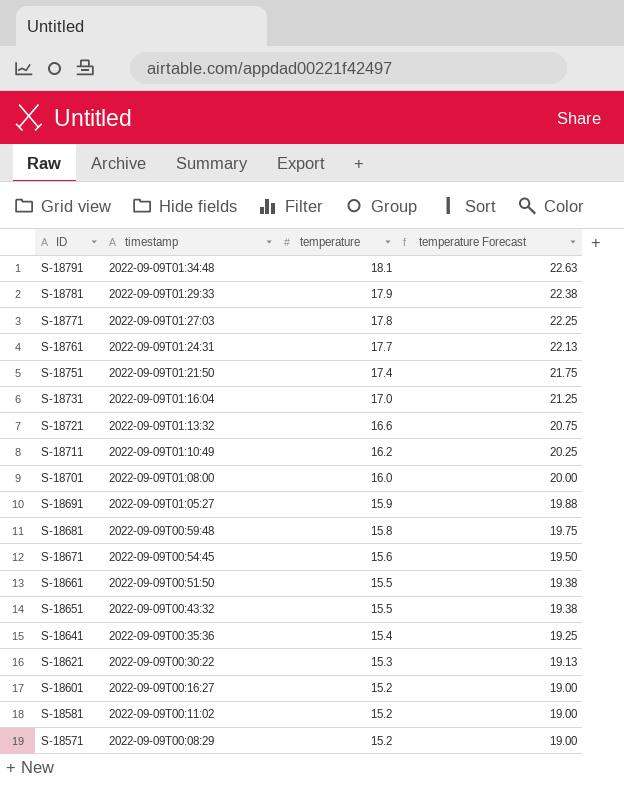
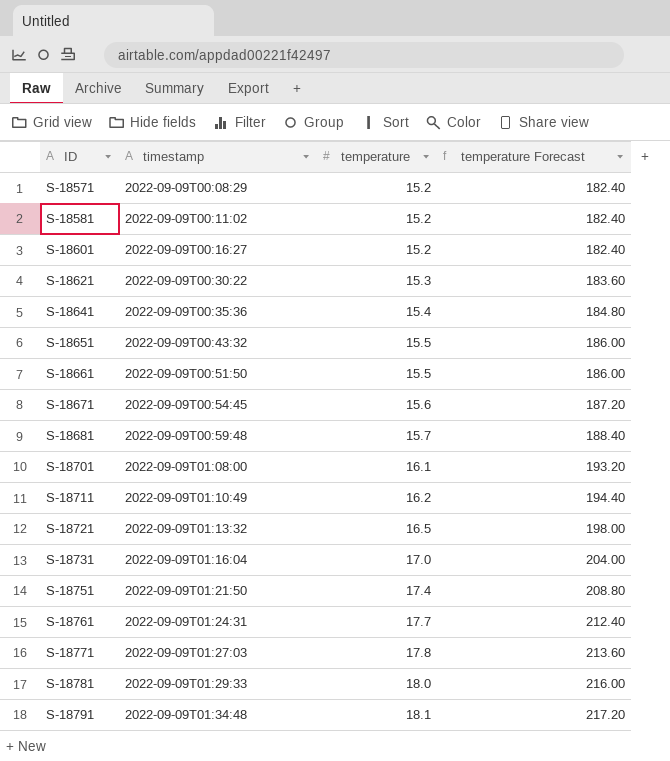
row order: ID descending -> ID ascending
column temperature Forecast | formula: [temperature] * 1.25 -> [temperature] * 12
row S-18691: 2022-09-09T01:05:27 | 15.9 | 19.88 -> none
S-18681 | temperature: 15.8 -> 15.7
S-18701 | temperature: 16.0 -> 16.1
S-18721 | temperature: 16.6 -> 16.5
S-18781 | temperature: 17.9 -> 18.0

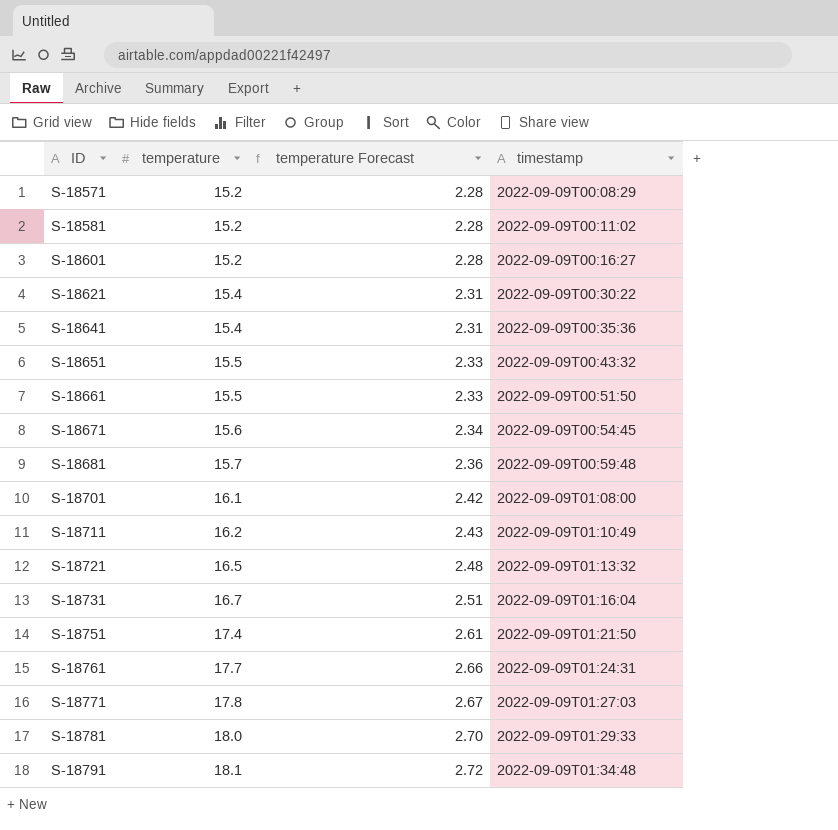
column temperature Forecast | formula: [temperature] * 12 -> [temperature] * 0.15
column timestamp | position: 2 -> 4
S-18621 | temperature: 15.3 -> 15.4
S-18731 | temperature: 17.0 -> 16.7

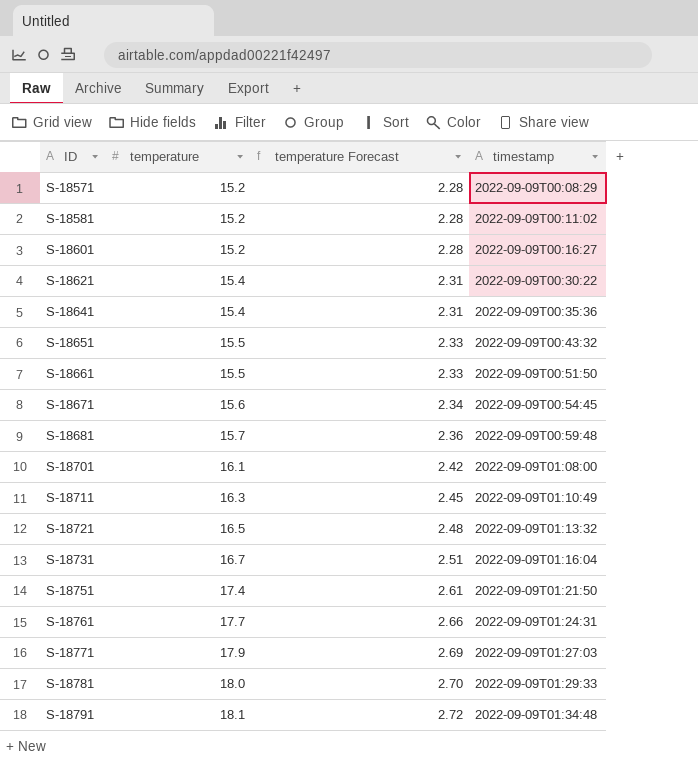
S-18711 | temperature: 16.2 -> 16.3
S-18711 | temperature Forecast: 2.43 -> 2.45
S-18771 | temperature: 17.8 -> 17.9
S-18771 | temperature Forecast: 2.67 -> 2.69

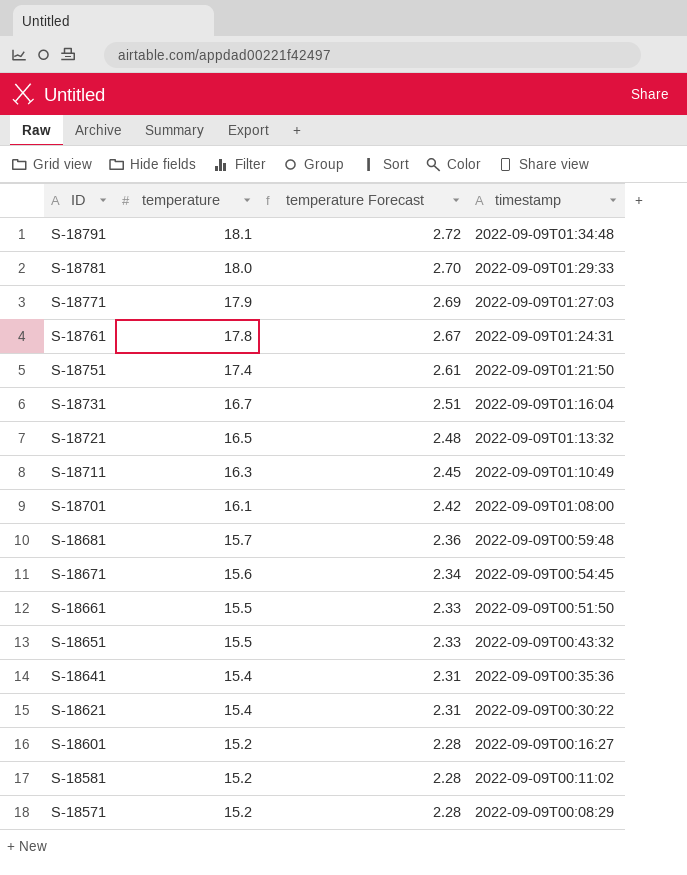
row order: ID ascending -> ID descending
S-18761 | temperature: 17.7 -> 17.8
S-18761 | temperature Forecast: 2.66 -> 2.67

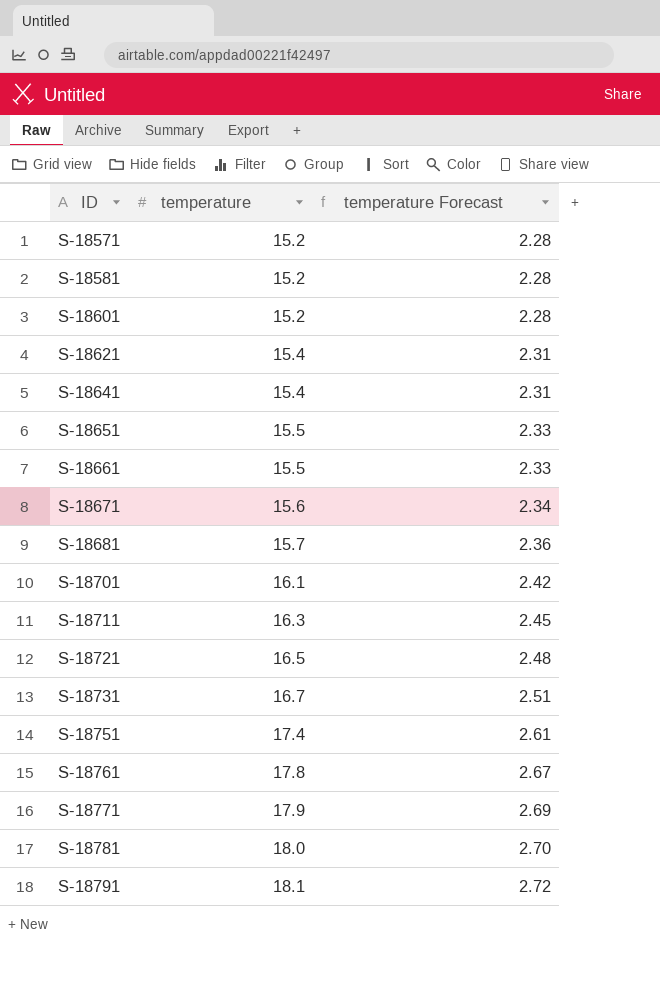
row order: ID descending -> ID ascending
column timestamp | position: 4 -> none

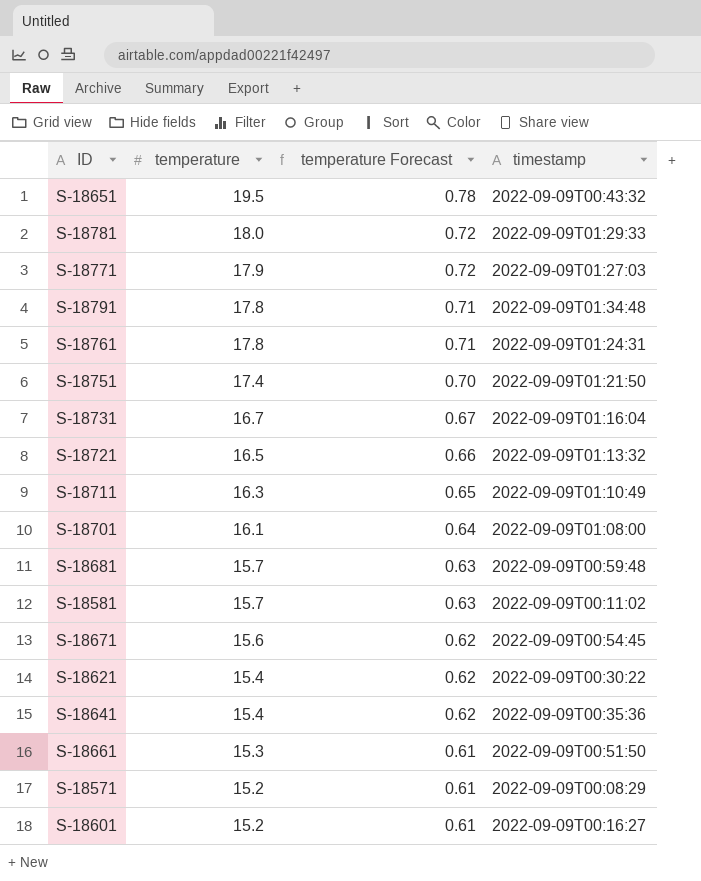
row order: ID ascending -> temperature descending
column temperature Forecast | formula: [temperature] * 0.15 -> [temperature] * 0.04
column timestamp | position: none -> 4
S-18651 | temperature: 15.5 -> 19.5
S-18791 | temperature: 18.1 -> 17.8
S-18581 | temperature: 15.2 -> 15.7
S-18661 | temperature: 15.5 -> 15.3

